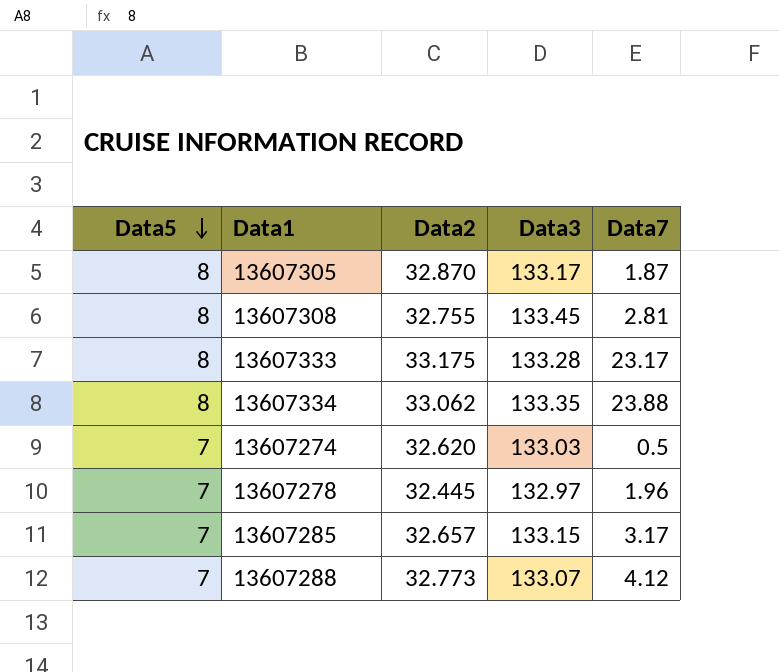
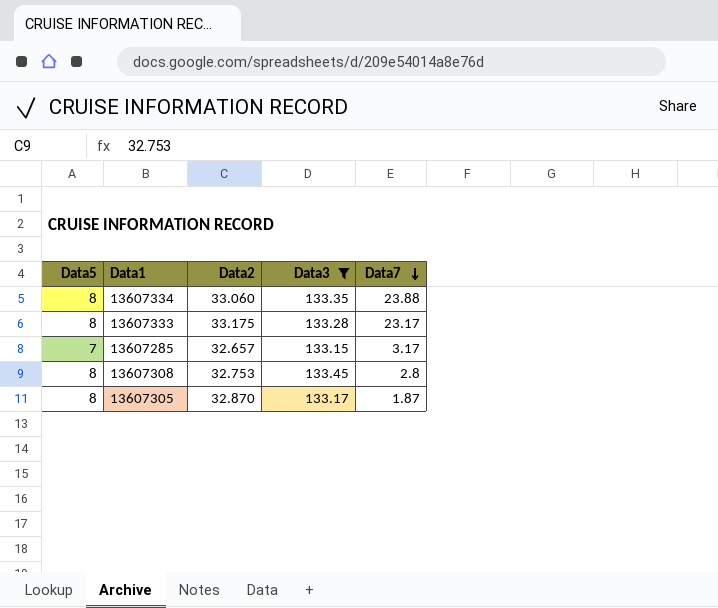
filter: none -> Data3 >= 133.15
row order: Data5 descending -> Data7 descending
13607334 | Data2: 33.062 -> 33.060
13607308 | Data2: 32.755 -> 32.753
13607308 | Data7: 2.81 -> 2.8

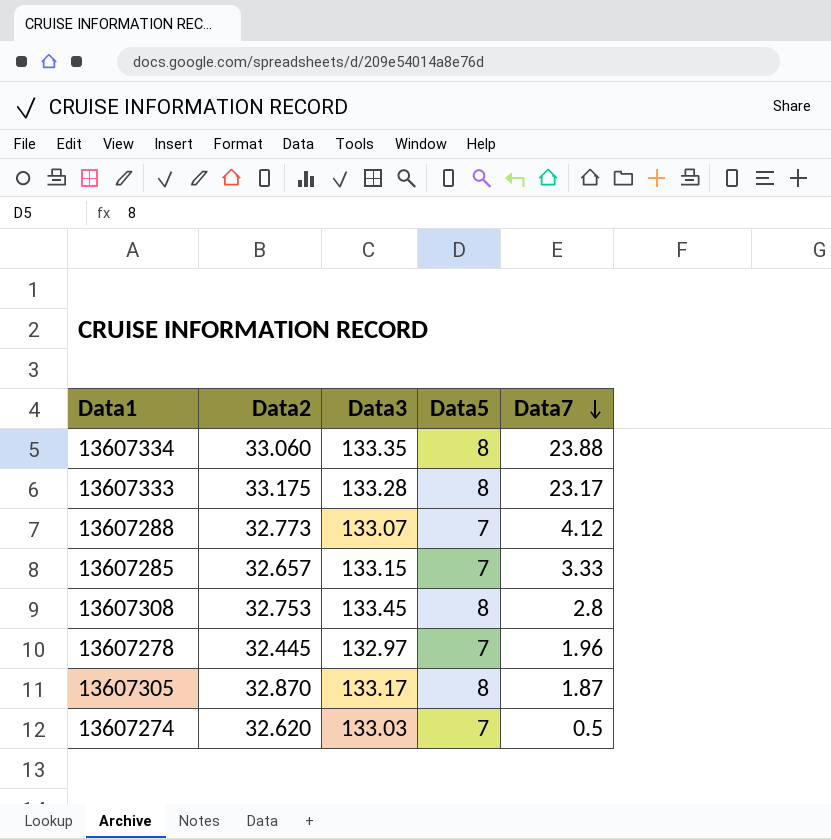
filter: Data3 >= 133.15 -> none
column Data5 | position: 1 -> 4
13607285 | Data7: 3.17 -> 3.33

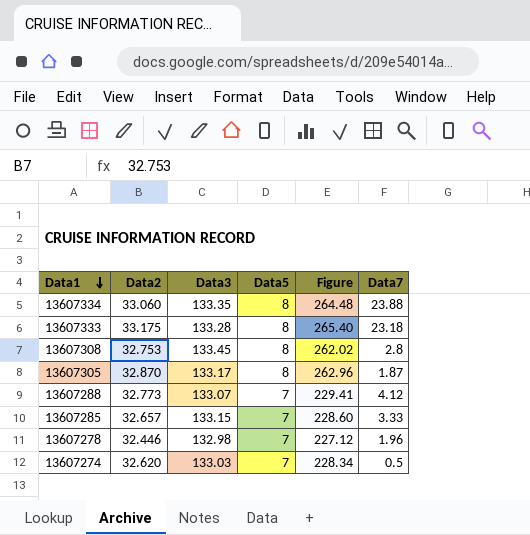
row order: Data7 descending -> Data1 descending
column Figure | formula: none -> [Data2] * [Data5]
13607333 | Data7: 23.17 -> 23.18
13607278 | Data2: 32.445 -> 32.446
13607278 | Data3: 132.97 -> 132.98

